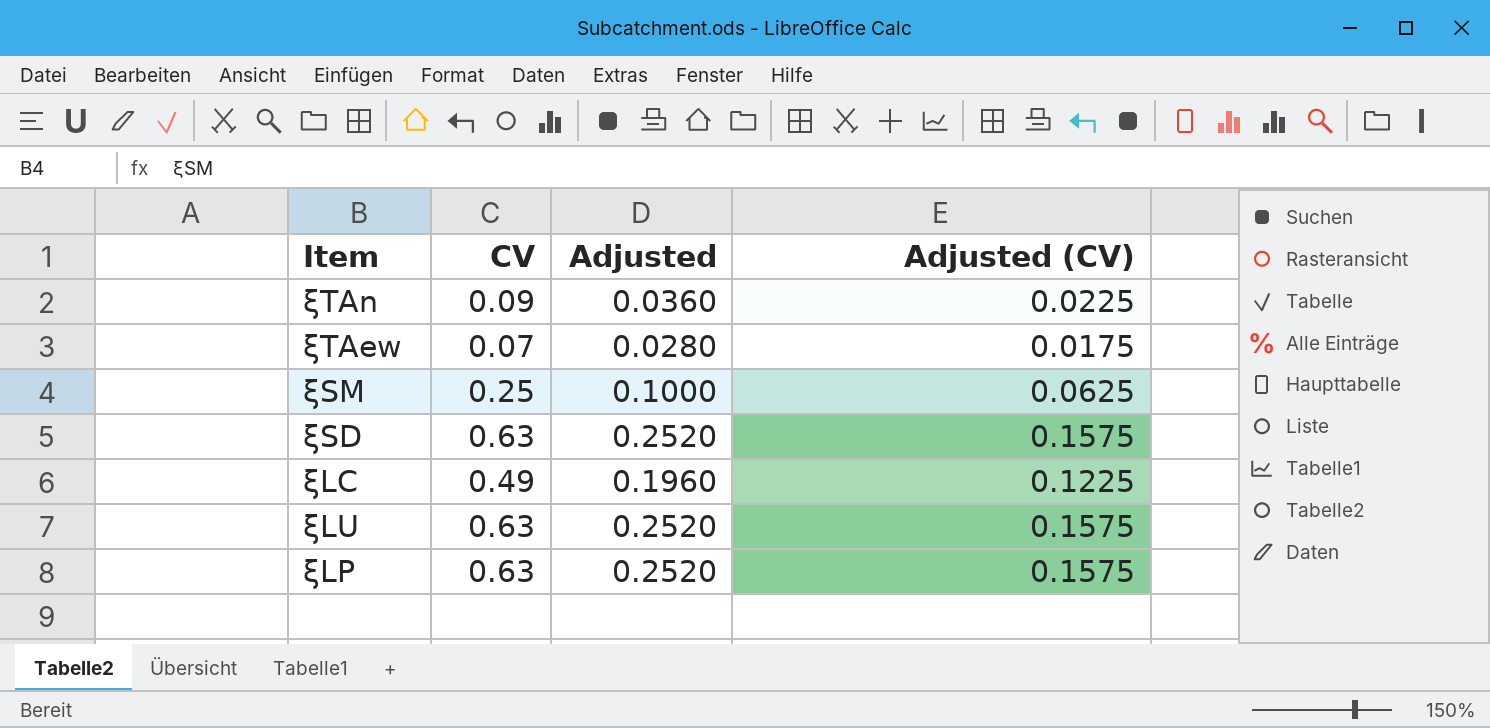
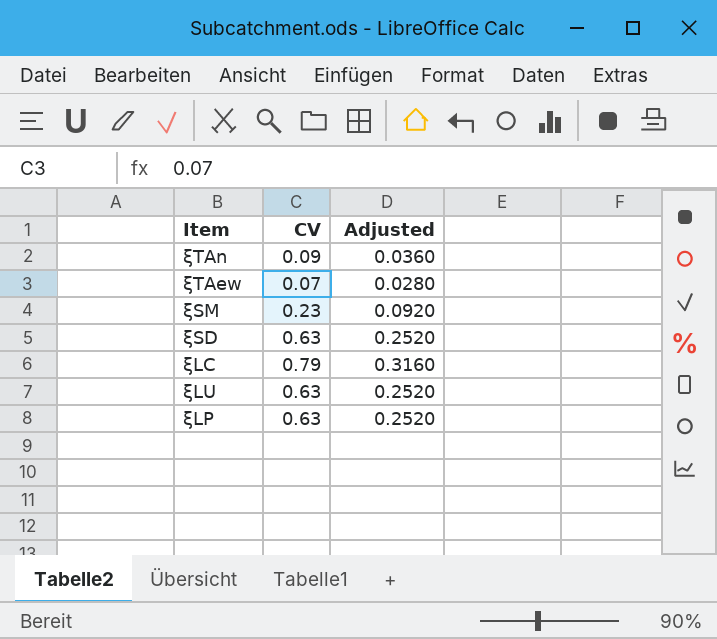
column Adjusted (CV) | formula: [CV] * 0.25 -> none
ξSM | CV: 0.25 -> 0.23
ξSM | Adjusted: 0.1000 -> 0.0920
ξLC | CV: 0.49 -> 0.79
ξLC | Adjusted: 0.1960 -> 0.3160

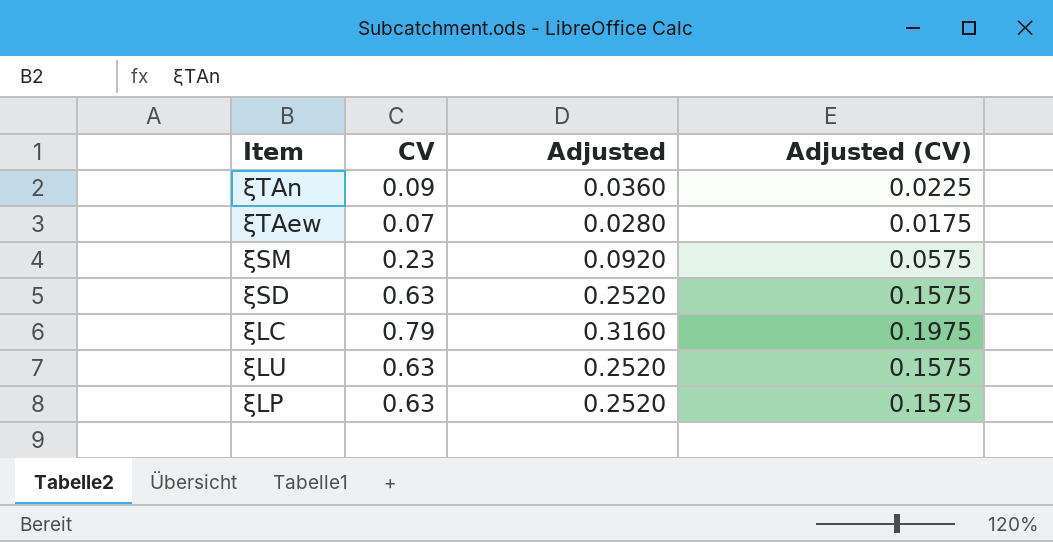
column Adjusted (CV) | formula: none -> [CV] * 0.25

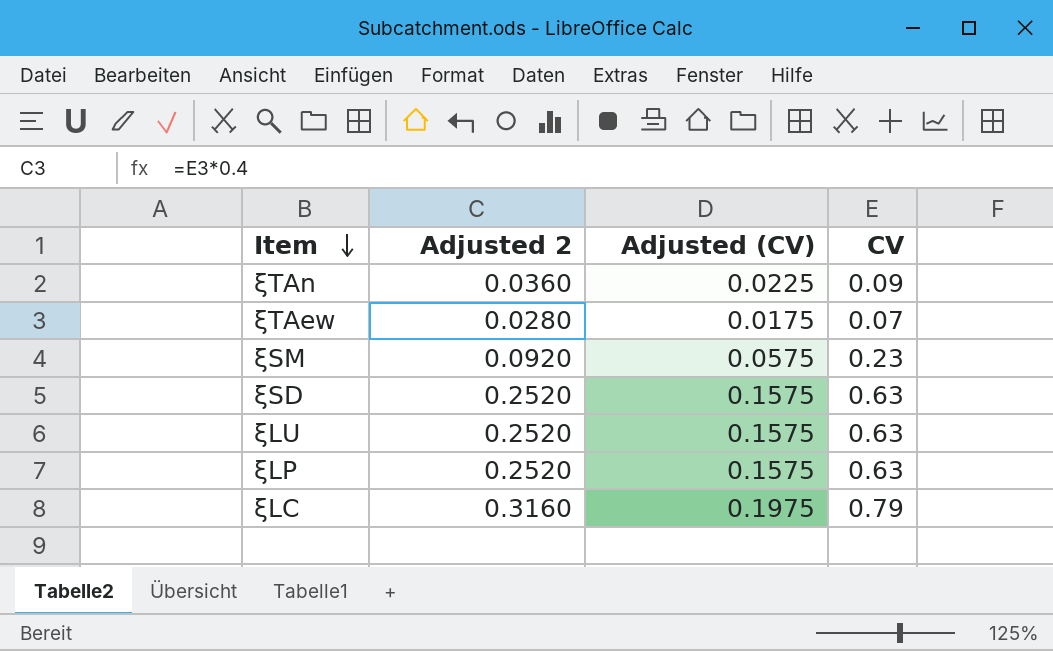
row order: none -> Item descending
column name: Adjusted -> Adjusted 2
column CV | position: 2 -> 4

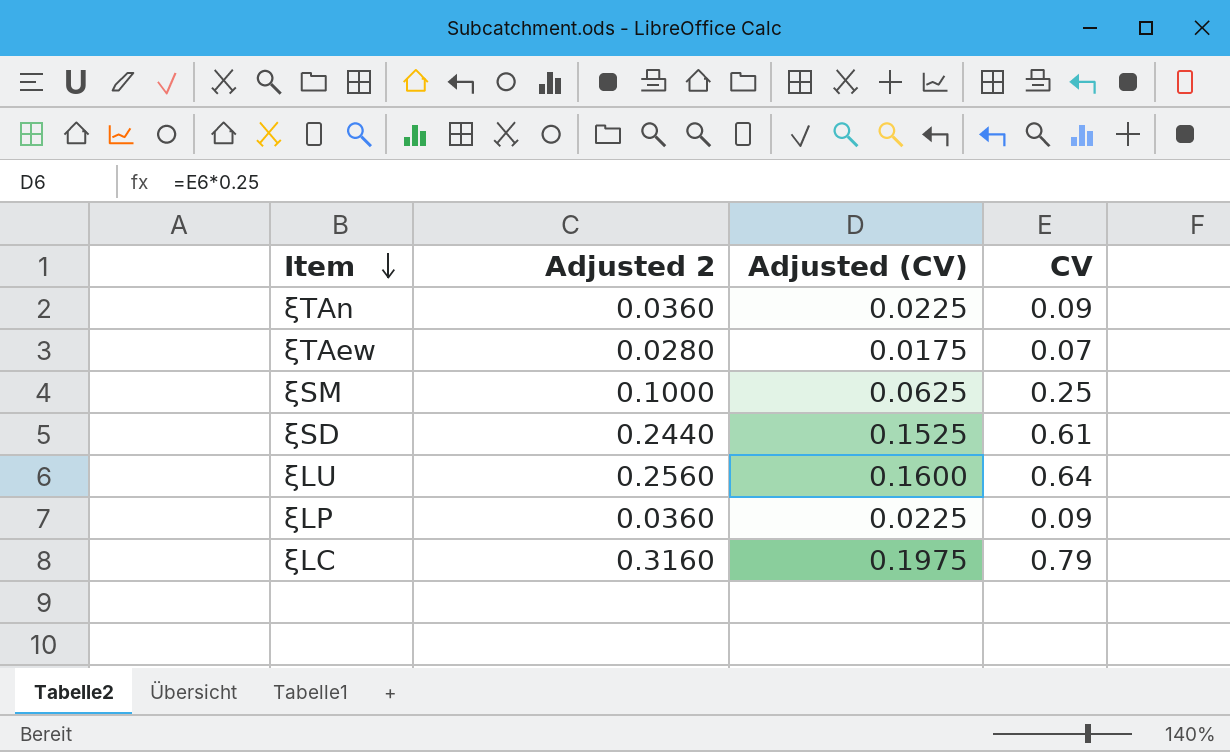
ξSM | Adjusted 2: 0.0920 -> 0.1000
ξSM | Adjusted (CV): 0.0575 -> 0.0625
ξSM | CV: 0.23 -> 0.25
ξSD | Adjusted 2: 0.2520 -> 0.2440
ξSD | Adjusted (CV): 0.1575 -> 0.1525
ξSD | CV: 0.63 -> 0.61
ξLU | Adjusted 2: 0.2520 -> 0.2560
ξLU | Adjusted (CV): 0.1575 -> 0.1600
ξLU | CV: 0.63 -> 0.64
ξLP | Adjusted 2: 0.2520 -> 0.0360
ξLP | Adjusted (CV): 0.1575 -> 0.0225
ξLP | CV: 0.63 -> 0.09

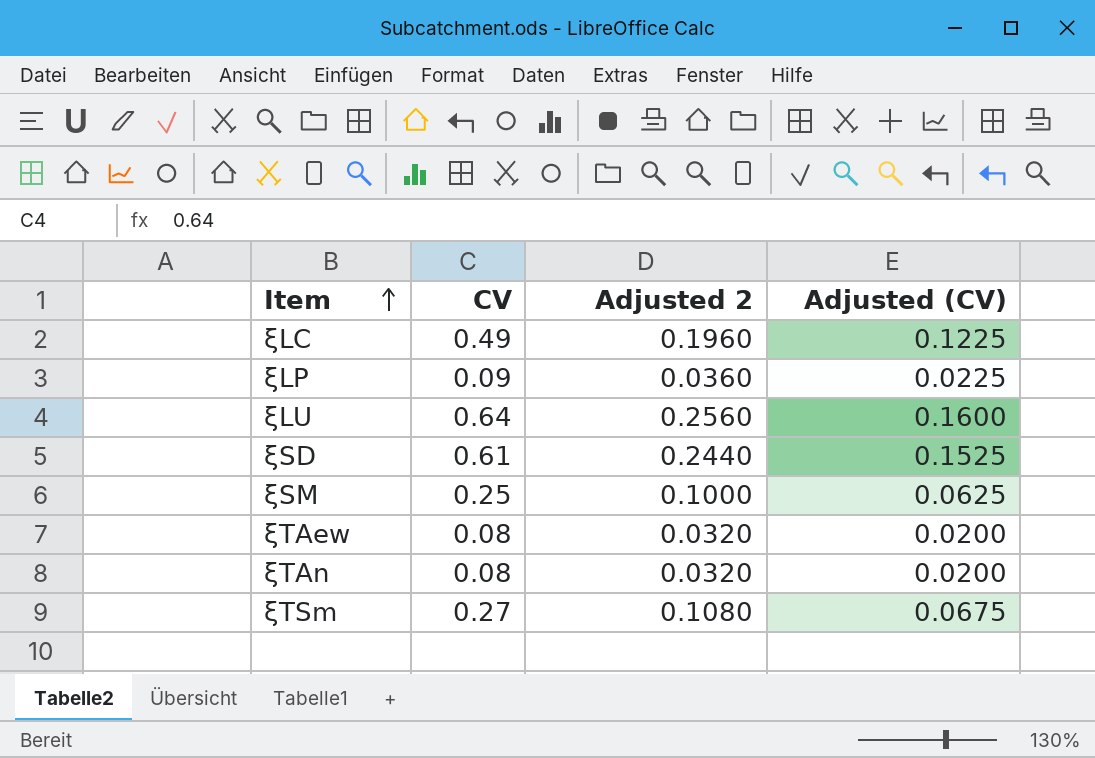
row order: Item descending -> Item ascending
column CV | position: 4 -> 2
ξLC | CV: 0.79 -> 0.49
ξLC | Adjusted 2: 0.3160 -> 0.1960
ξLC | Adjusted (CV): 0.1975 -> 0.1225
ξTAew | CV: 0.07 -> 0.08
ξTAew | Adjusted 2: 0.0280 -> 0.0320
ξTAew | Adjusted (CV): 0.0175 -> 0.0200
ξTAn | CV: 0.09 -> 0.08
ξTAn | Adjusted 2: 0.0360 -> 0.0320
ξTAn | Adjusted (CV): 0.0225 -> 0.0200
row ξTSm: none -> 0.27 | 0.1080 | 0.0675

